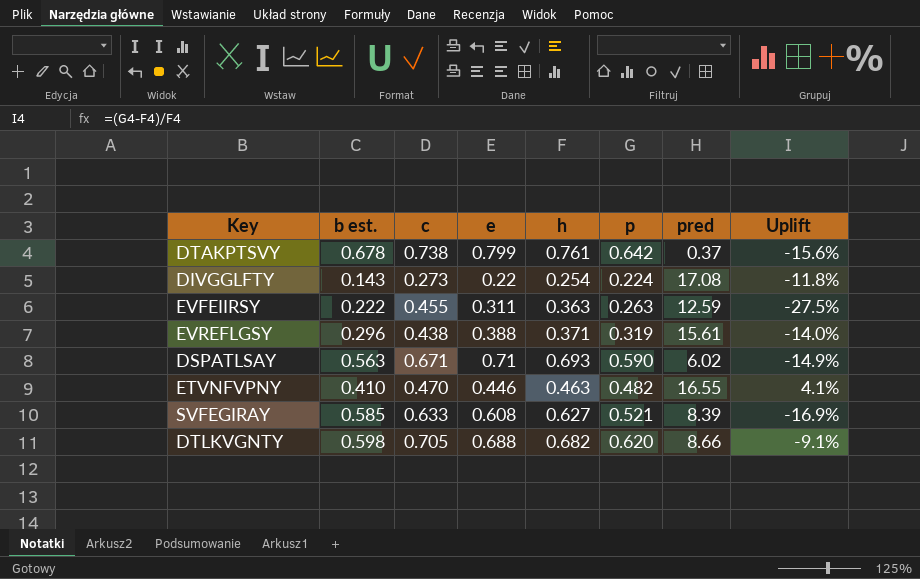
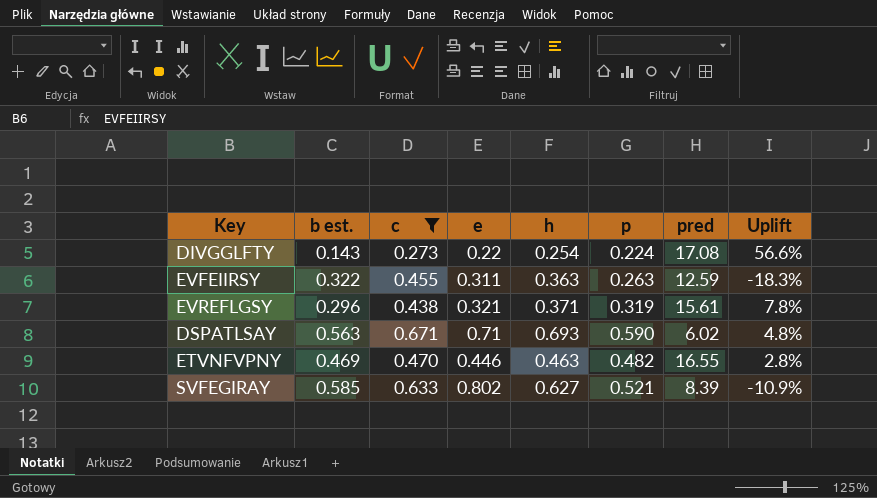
filter: none -> c <= 0.671
column Uplift | formula: ([p] - [h]) / [h] -> ([p] - [b est.]) / [b est.]
EVFEIIRSY | b est.: 0.222 -> 0.322
EVREFLGSY | e: 0.388 -> 0.321
ETVNFVPNY | b est.: 0.410 -> 0.469
SVFEGIRAY | e: 0.608 -> 0.802

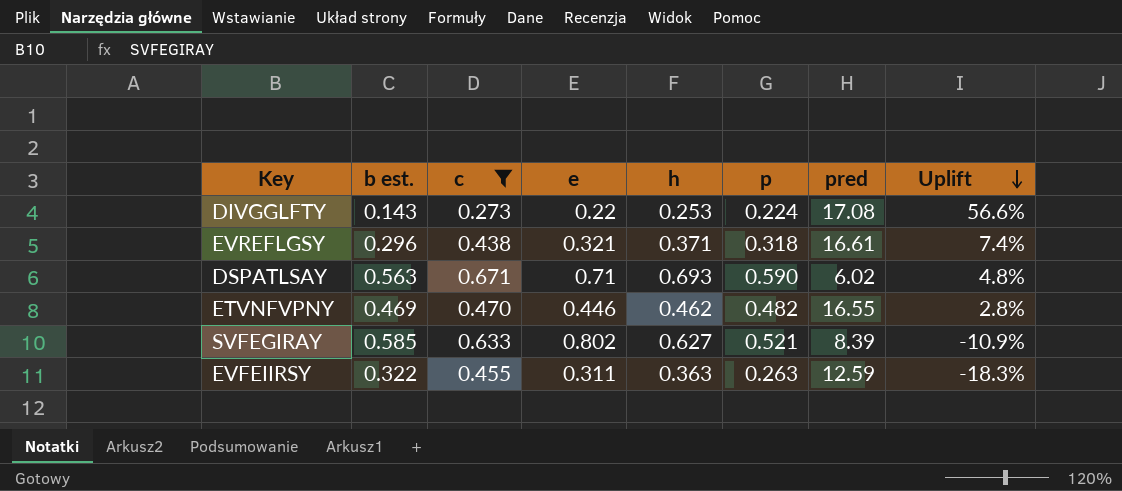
row order: none -> Uplift descending
DIVGGLFTY | h: 0.254 -> 0.253
EVREFLGSY | p: 0.319 -> 0.318
EVREFLGSY | pred: 15.61 -> 16.61
EVREFLGSY | Uplift: 7.8% -> 7.4%
ETVNFVPNY | h: 0.463 -> 0.462

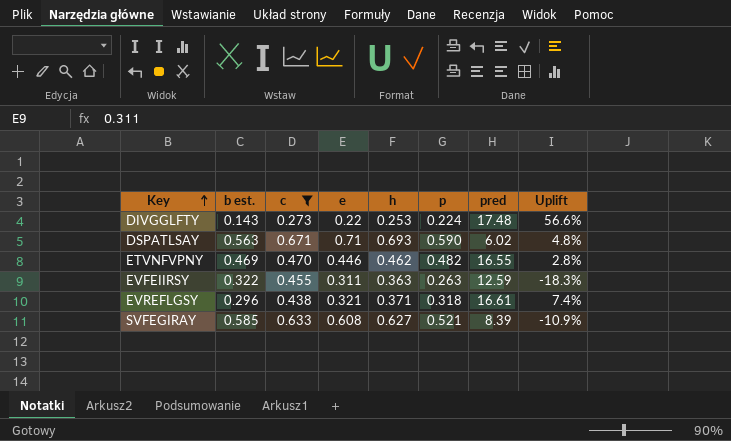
row order: Uplift descending -> Key ascending
DIVGGLFTY | pred: 17.08 -> 17.48
SVFEGIRAY | e: 0.802 -> 0.608

